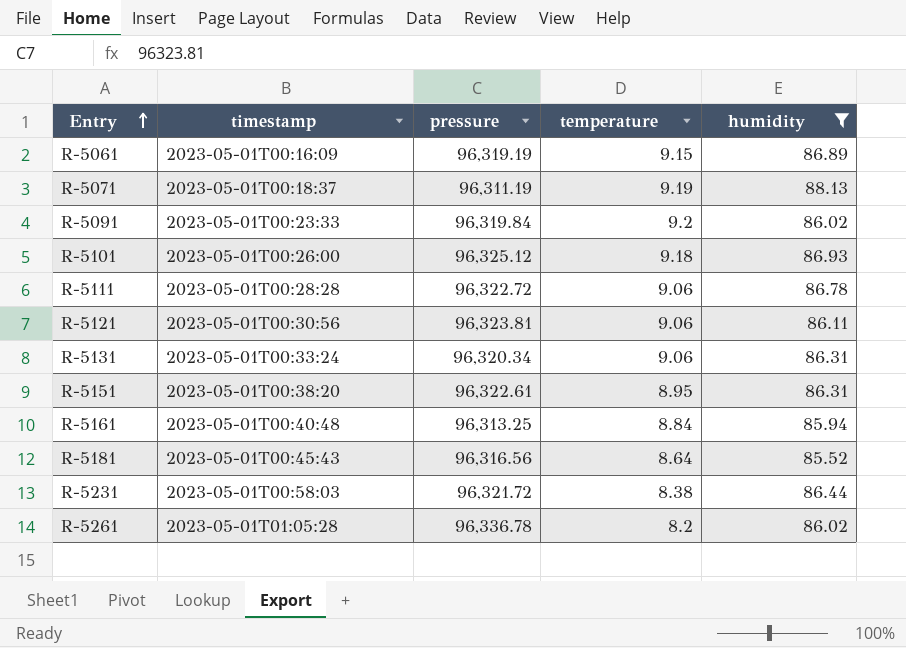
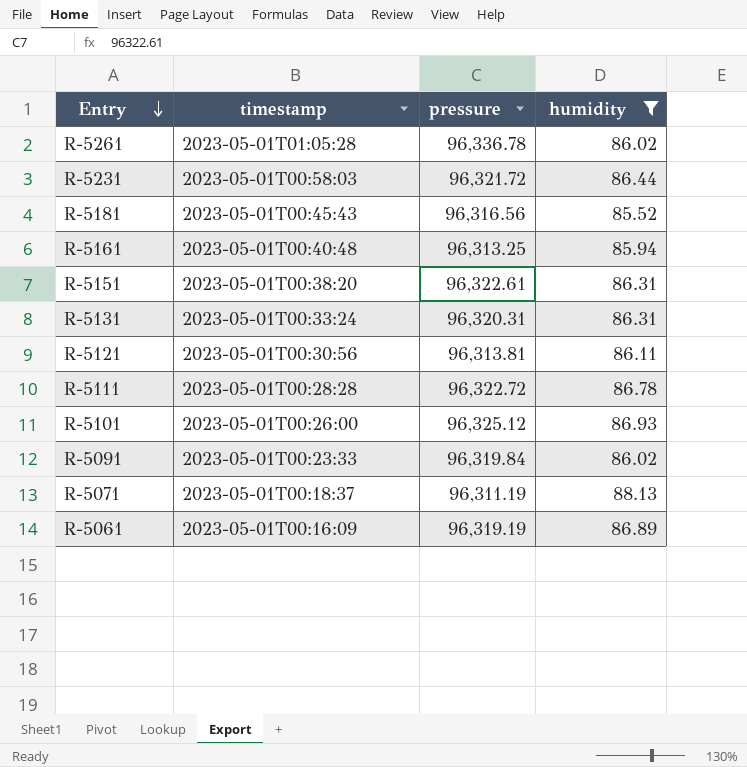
row order: Entry ascending -> Entry descending
column temperature | position: 4 -> none
R-5131 | pressure: 96,320.34 -> 96,320.31
R-5121 | pressure: 96,323.81 -> 96,313.81

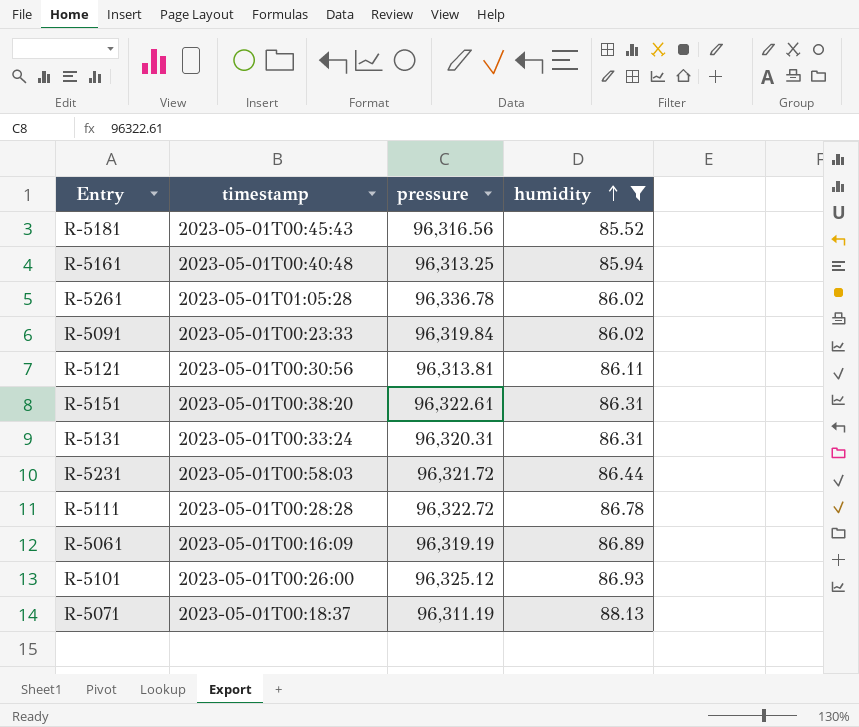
row order: Entry descending -> humidity ascending

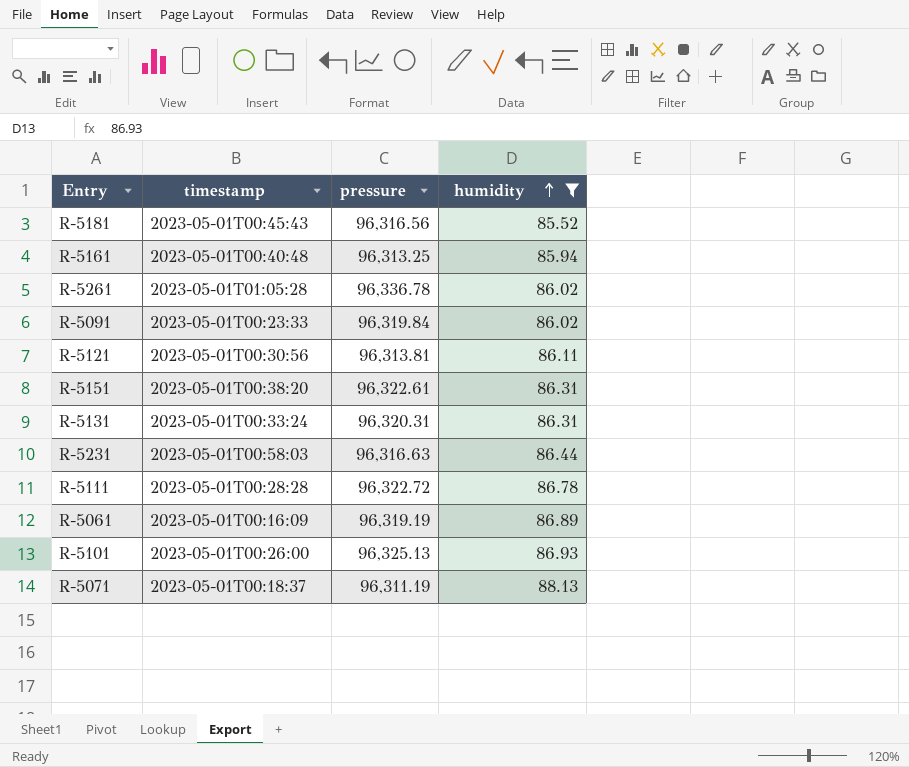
R-5231 | pressure: 96,321.72 -> 96,316.63
R-5101 | pressure: 96,325.12 -> 96,325.13

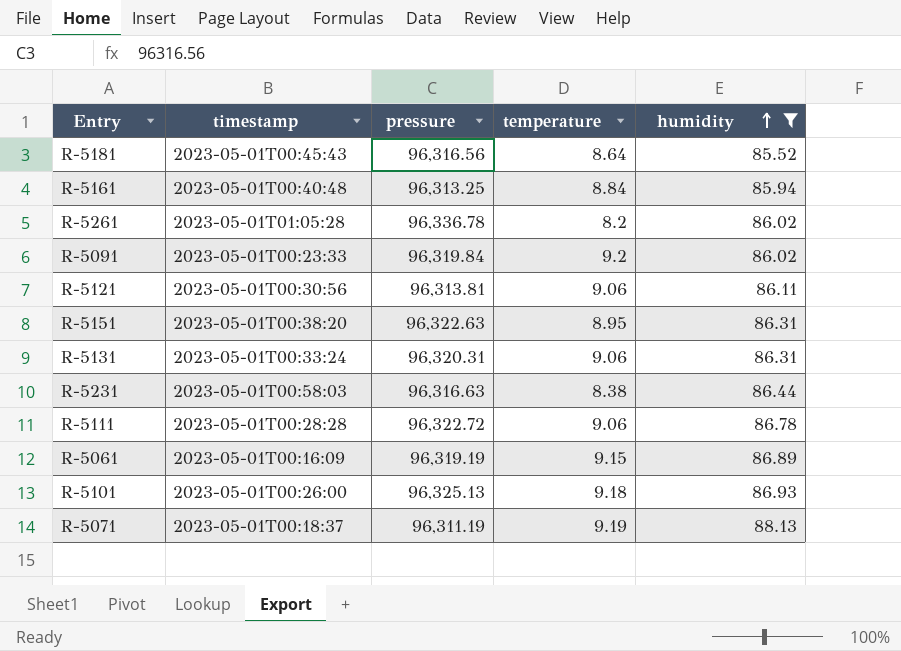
column temperature | position: none -> 4
R-5151 | pressure: 96,322.61 -> 96,322.63

